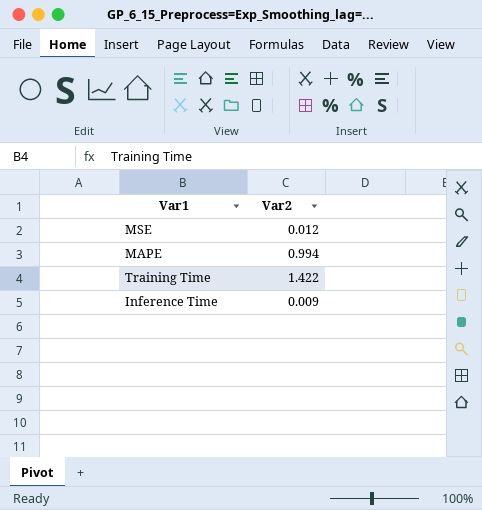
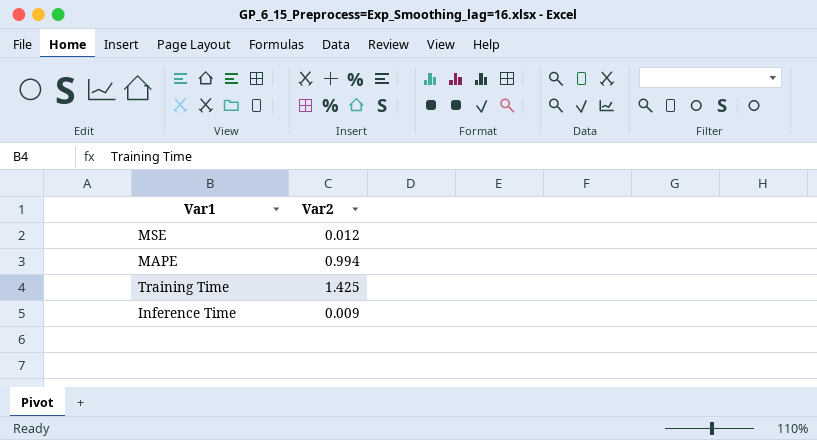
Training Time | Var2: 1.422 -> 1.425

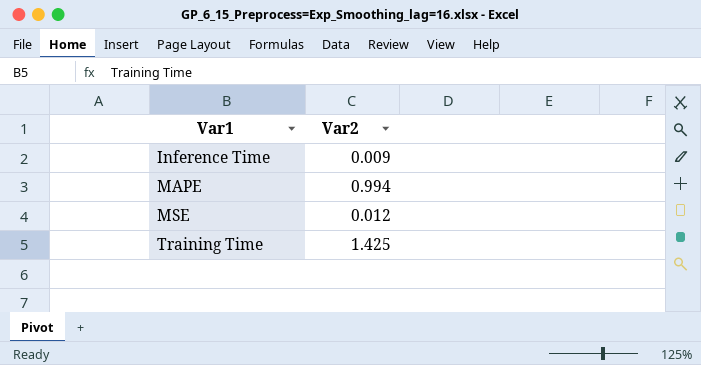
row order: none -> Var1 ascending

